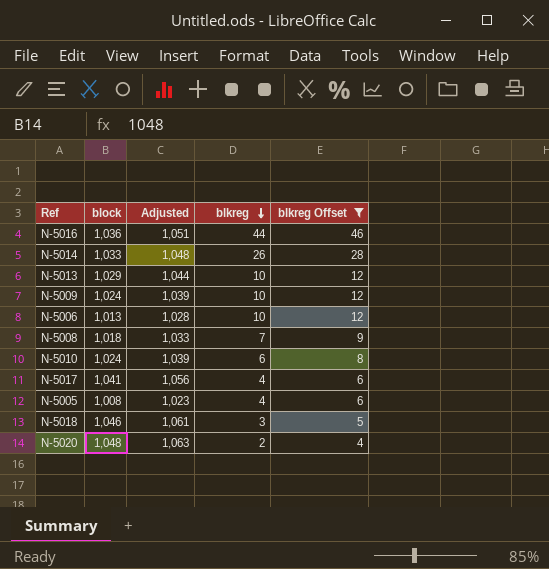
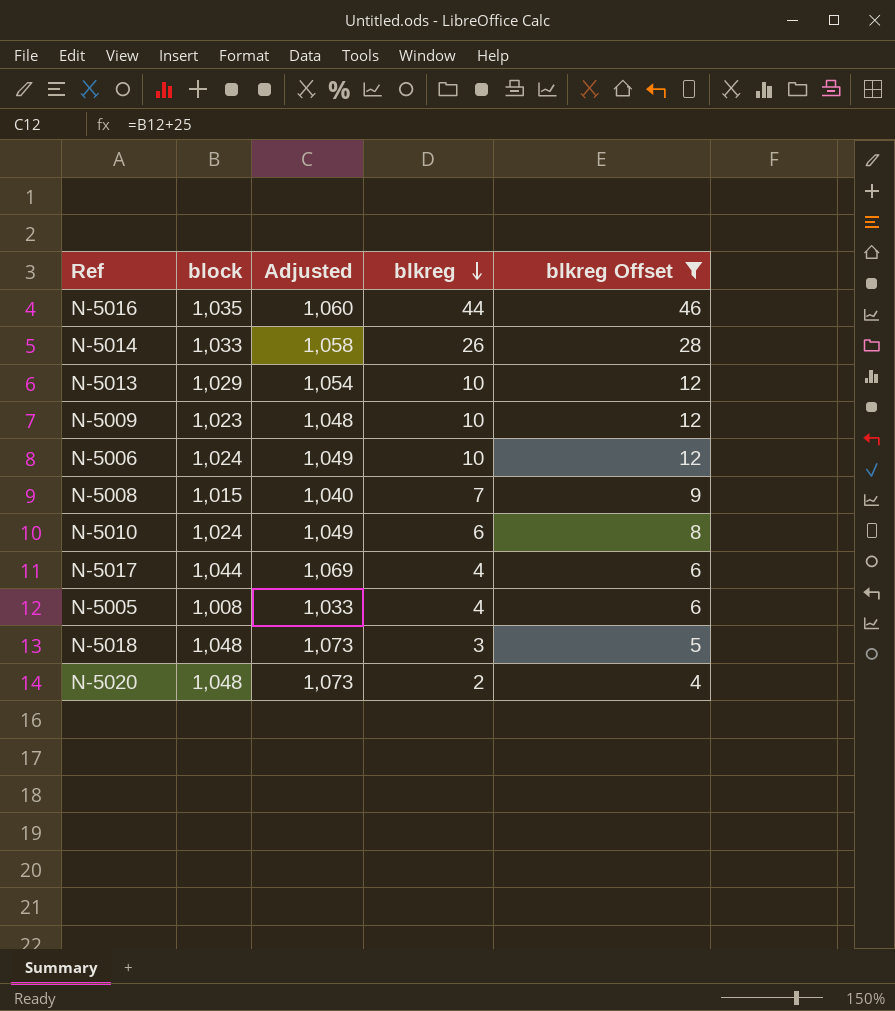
column Adjusted | formula: [block] + 15 -> [block] + 25
N-5016 | block: 1,036 -> 1,035
N-5009 | block: 1,024 -> 1,023
N-5006 | block: 1,013 -> 1,024
N-5008 | block: 1,018 -> 1,015
N-5017 | block: 1,041 -> 1,044
N-5018 | block: 1,046 -> 1,048

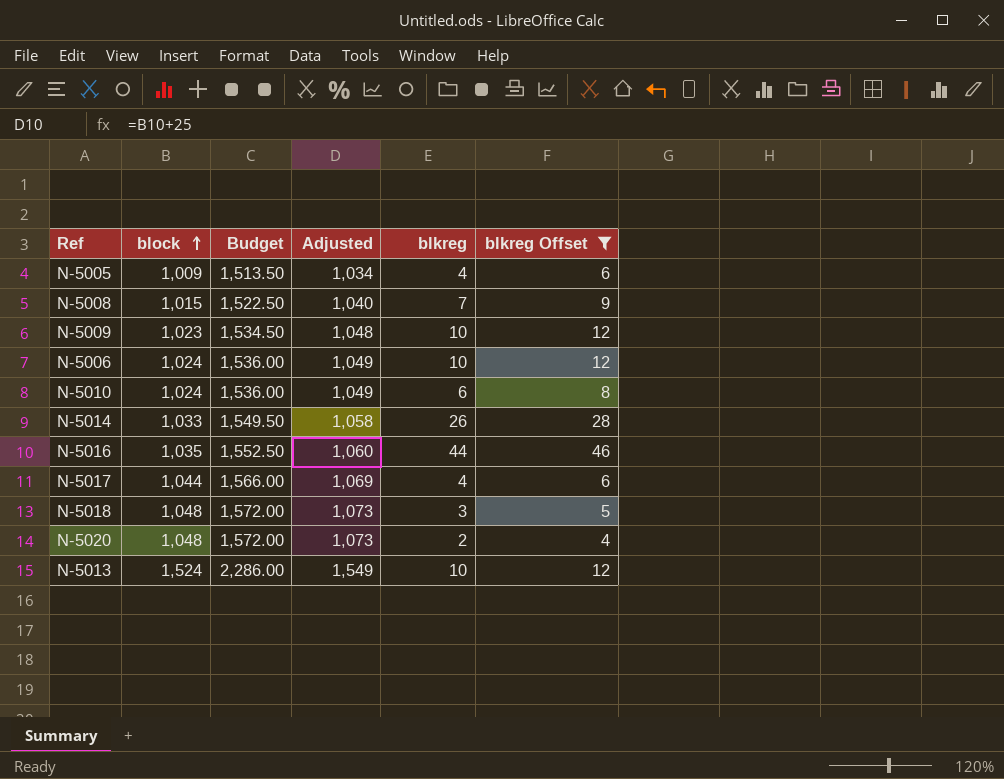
row order: blkreg descending -> block ascending
column Budget | formula: none -> [block] * 1.5
N-5005 | block: 1,008 -> 1,009
N-5005 | Adjusted: 1,033 -> 1,034
N-5013 | block: 1,029 -> 1,524
N-5013 | Adjusted: 1,054 -> 1,549

